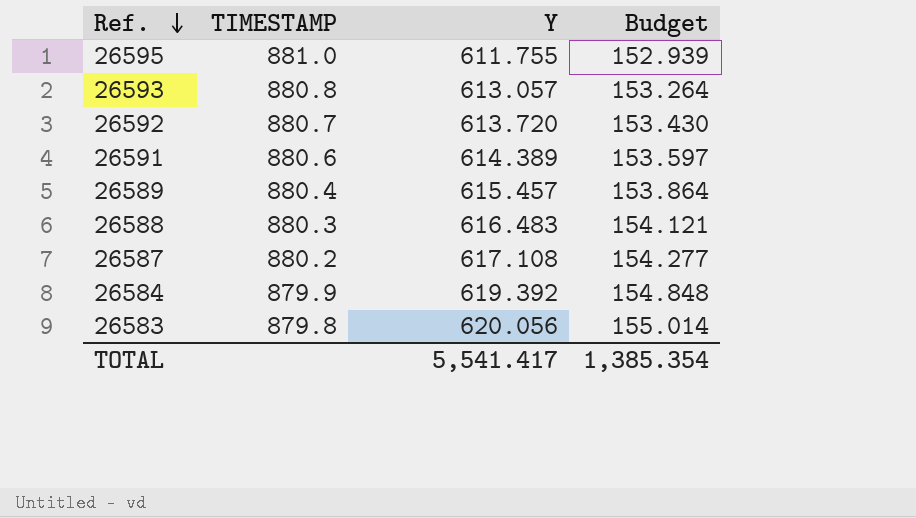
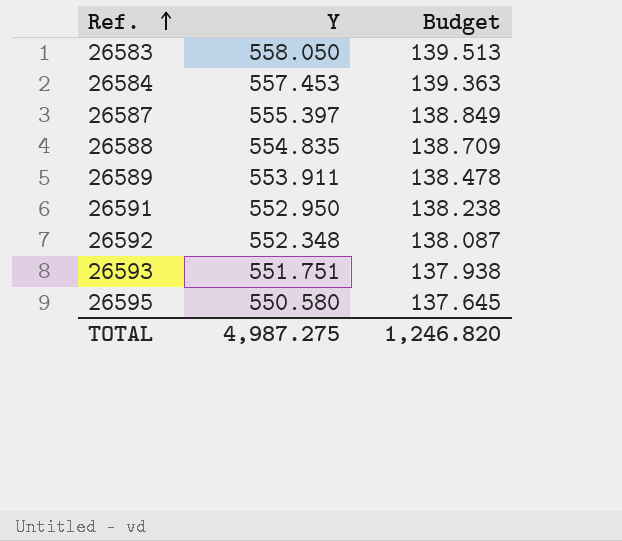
row order: Ref. descending -> Ref. ascending
column TIMESTAMP | position: 2 -> none
26583 | Y: 620.056 -> 558.050
26583 | Budget: 155.014 -> 139.513
26584 | Y: 619.392 -> 557.453
26584 | Budget: 154.848 -> 139.363
26587 | Y: 617.108 -> 555.397
26587 | Budget: 154.277 -> 138.849
26588 | Y: 616.483 -> 554.835
26588 | Budget: 154.121 -> 138.709
26589 | Y: 615.457 -> 553.911
26589 | Budget: 153.864 -> 138.478
26591 | Y: 614.389 -> 552.950
26591 | Budget: 153.597 -> 138.238
26592 | Y: 613.720 -> 552.348
26592 | Budget: 153.430 -> 138.087
26593 | Y: 613.057 -> 551.751
26593 | Budget: 153.264 -> 137.938
26595 | Y: 611.755 -> 550.580
26595 | Budget: 152.939 -> 137.645
TOTAL | Y: 5,541.417 -> 4,987.275
TOTAL | Budget: 1,385.354 -> 1,246.820

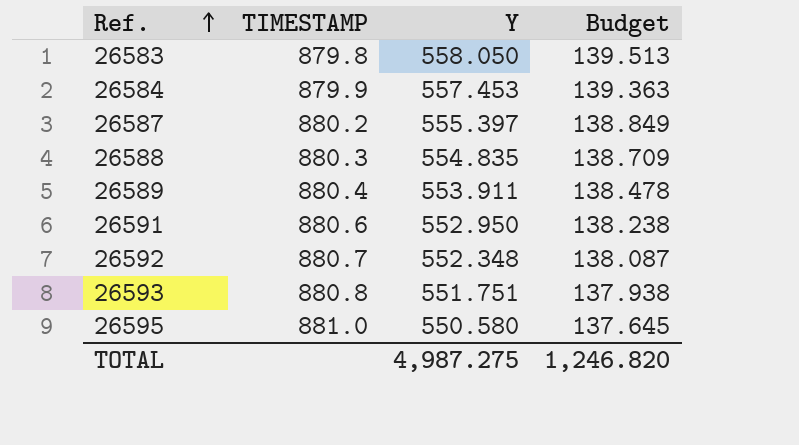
column TIMESTAMP | position: none -> 2

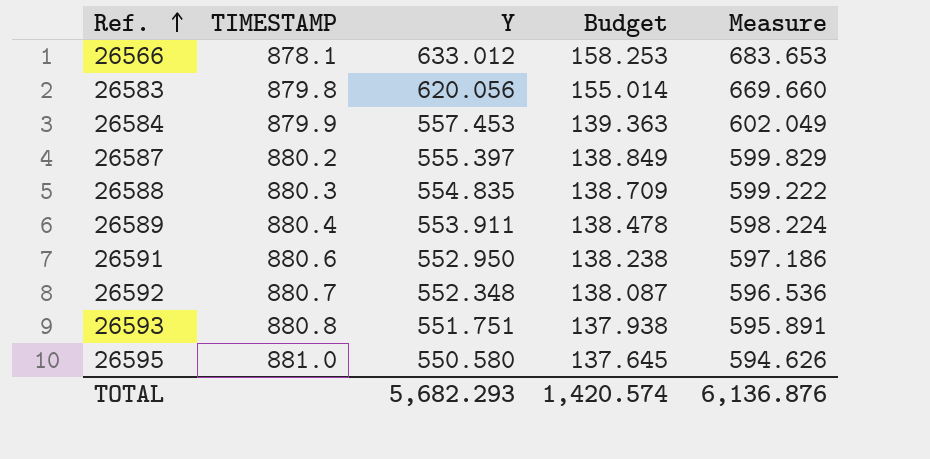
column Measure | formula: none -> [Y] * 1.08
row 26566: none -> 878.1 | 633.012 | 158.253 | 683.653
26583 | Y: 558.050 -> 620.056
26583 | Budget: 139.513 -> 155.014
TOTAL | Y: 4,987.275 -> 5,682.293
TOTAL | Budget: 1,246.820 -> 1,420.574

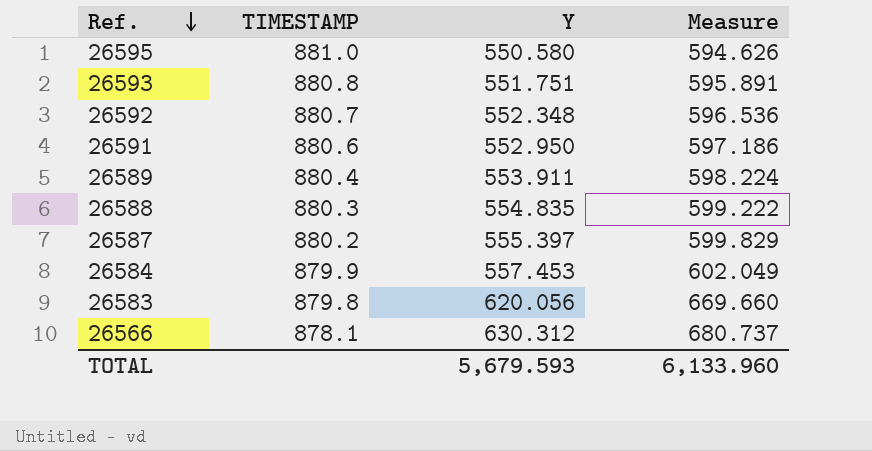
row order: Ref. ascending -> Ref. descending
column Budget | formula: [Y] * 0.25 -> none
26566 | Y: 633.012 -> 630.312
26566 | Measure: 683.653 -> 680.737
TOTAL | Y: 5,682.293 -> 5,679.593
TOTAL | Measure: 6,136.876 -> 6,133.960

